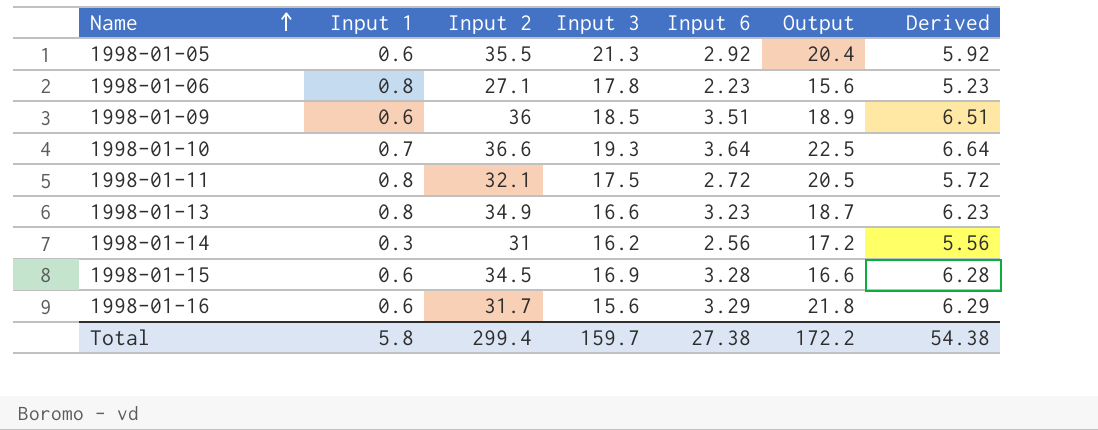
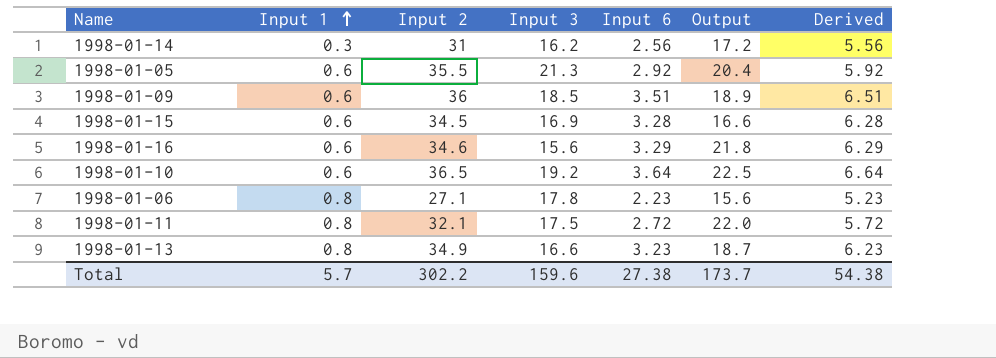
row order: Name ascending -> Input 1 ascending
1998-01-16 | Input 2: 31.7 -> 34.6
1998-01-10 | Input 1: 0.7 -> 0.6
1998-01-10 | Input 2: 36.6 -> 36.5
1998-01-10 | Input 3: 19.3 -> 19.2
1998-01-11 | Output: 20.5 -> 22.0
Total | Input 1: 5.8 -> 5.7
Total | Input 2: 299.4 -> 302.2
Total | Input 3: 159.7 -> 159.6
Total | Output: 172.2 -> 173.7

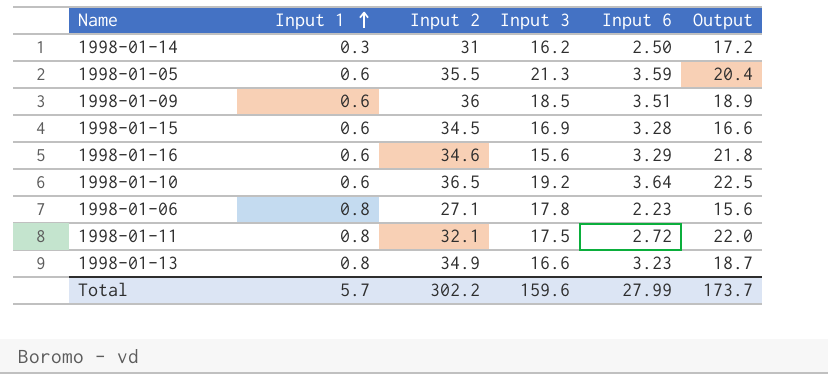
column Derived | formula: [Input 6] + 3 -> none
1998-01-14 | Input 6: 2.56 -> 2.50
1998-01-05 | Input 6: 2.92 -> 3.59
Total | Input 6: 27.38 -> 27.99

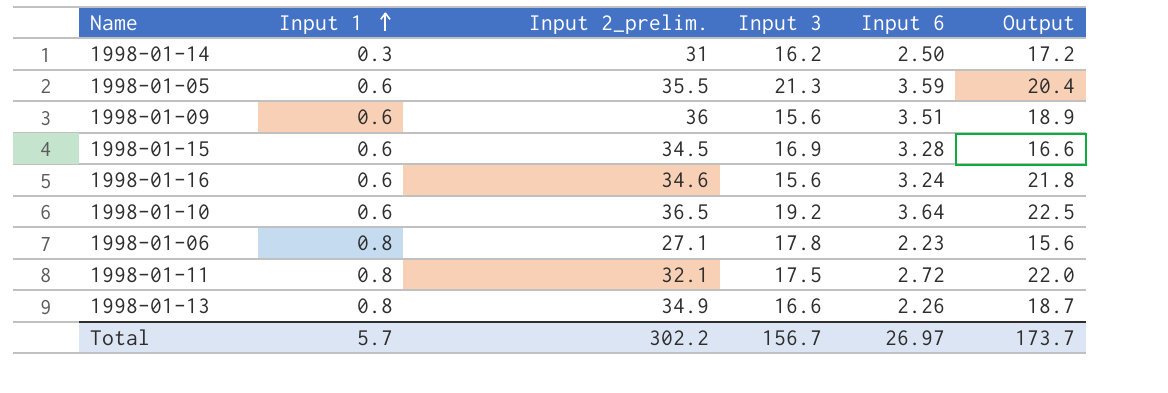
column name: Input 2 -> Input 2_prelim.
1998-01-09 | Input 3: 18.5 -> 15.6
1998-01-16 | Input 6: 3.29 -> 3.24
1998-01-13 | Input 6: 3.23 -> 2.26
Total | Input 3: 159.6 -> 156.7
Total | Input 6: 27.99 -> 26.97

